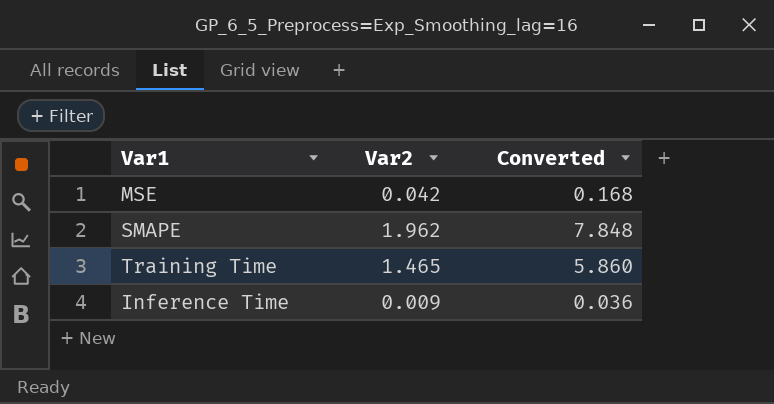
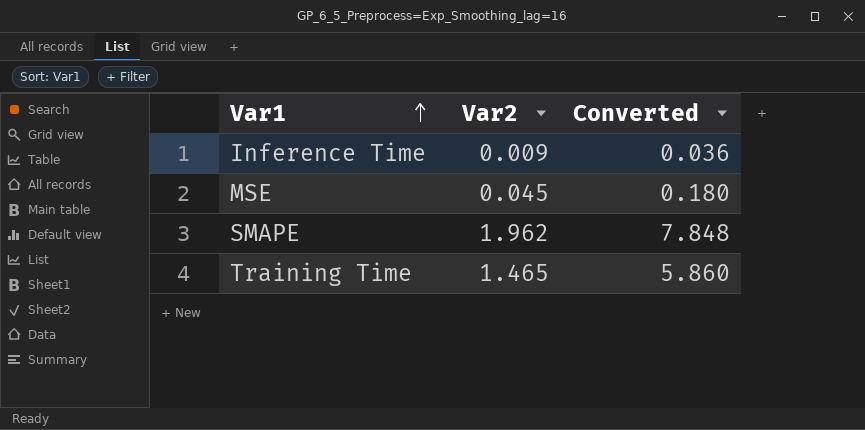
row order: none -> Var1 ascending
MSE | Var2: 0.042 -> 0.045
MSE | Converted: 0.168 -> 0.180

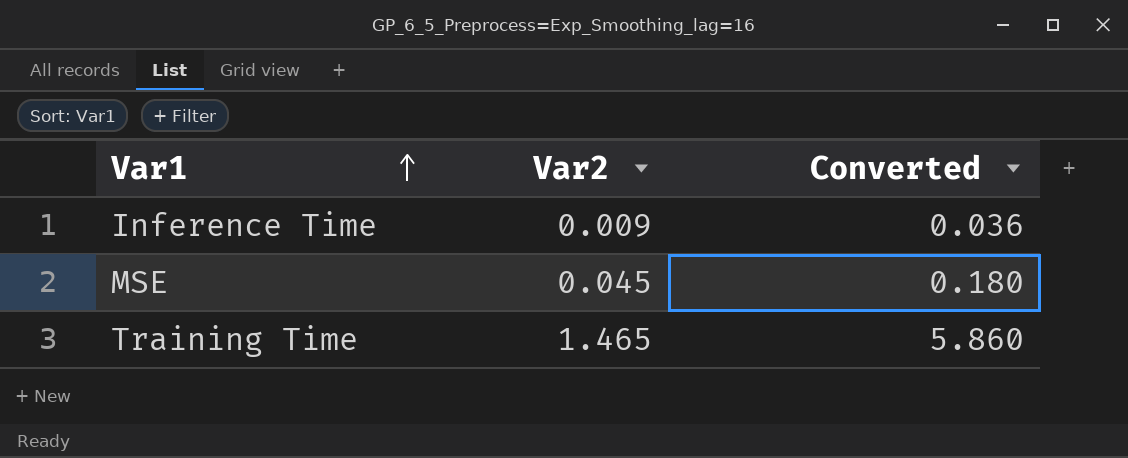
row SMAPE: 1.962 | 7.848 -> none

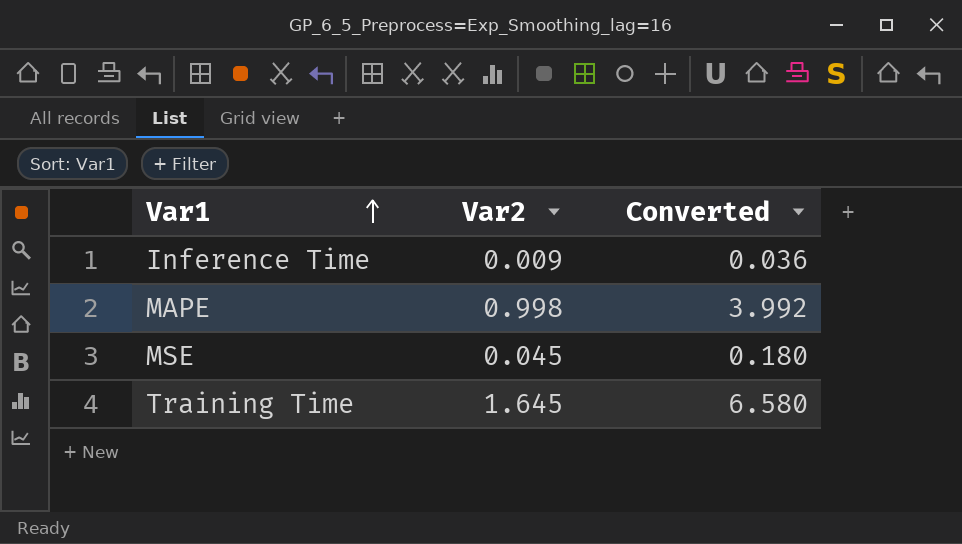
row MAPE: none -> 0.998 | 3.992
Training Time | Var2: 1.465 -> 1.645
Training Time | Converted: 5.860 -> 6.580

